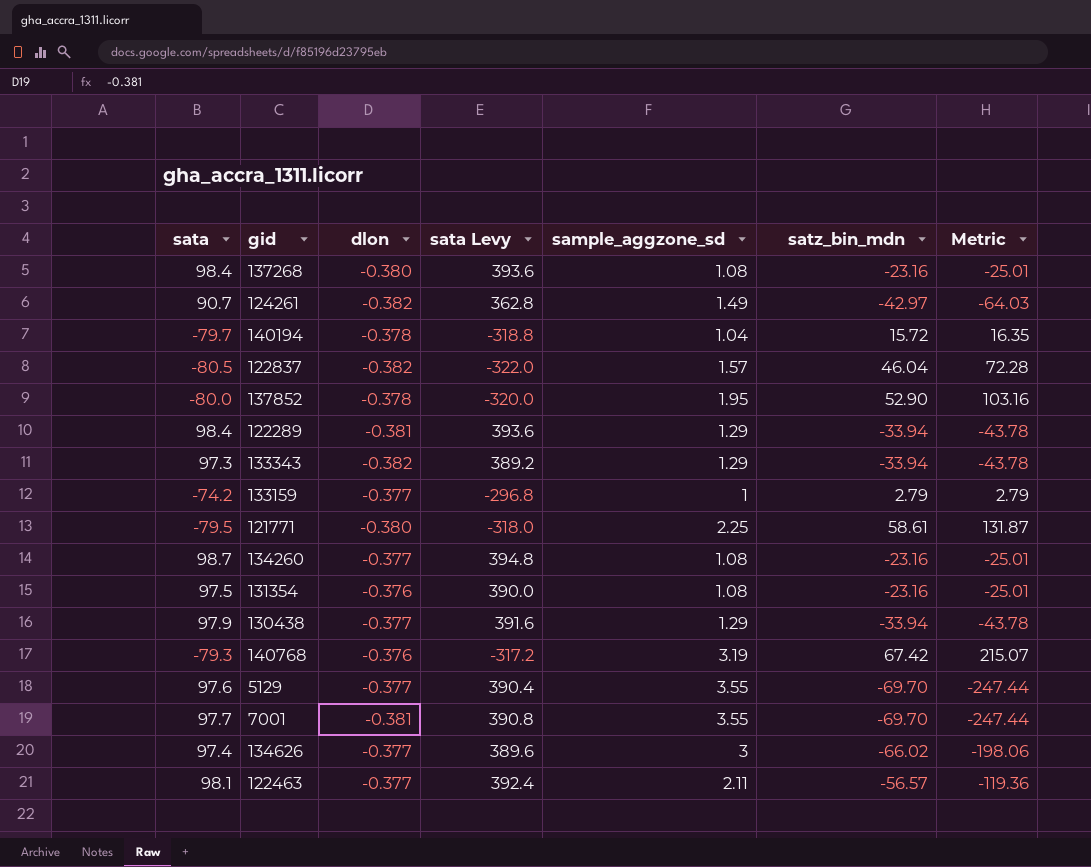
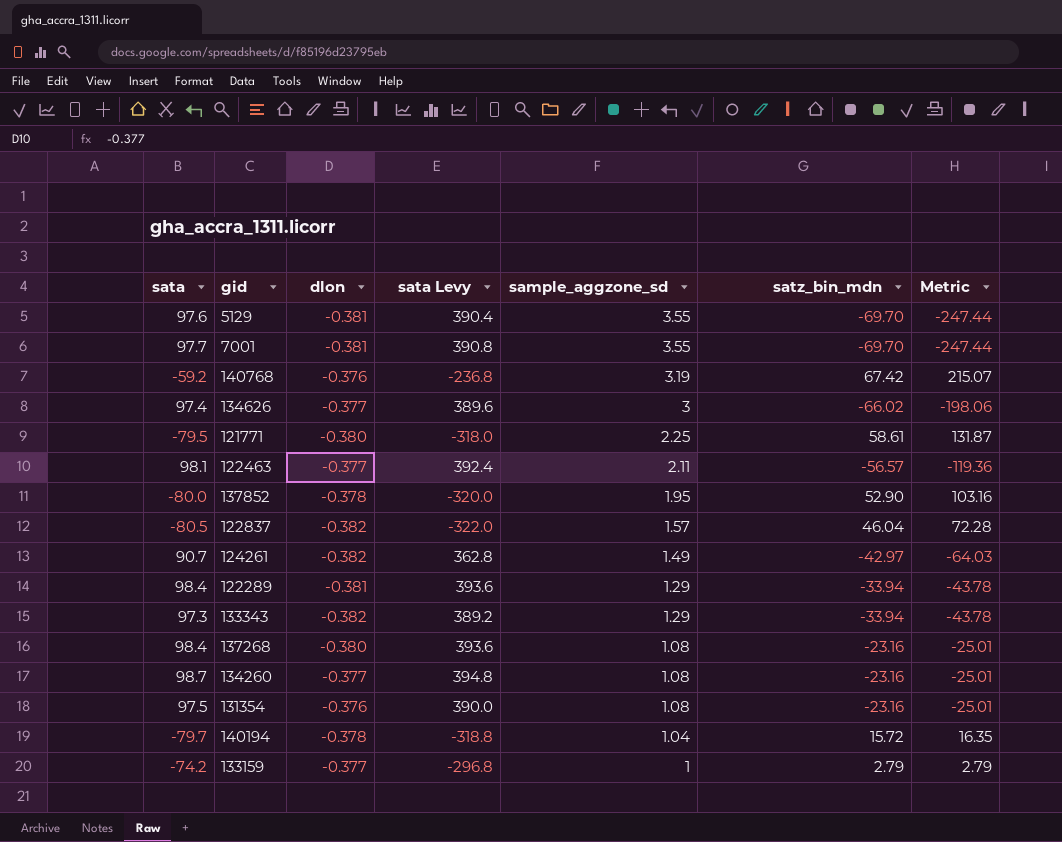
row order: none -> sample_aggzone_sd descending
row 130438: 97.9 | -0.377 | 391.6 | 1.29 | -33.94 | -43.78 -> none
5129 | dlon: -0.377 -> -0.381
140768 | sata: -79.3 -> -59.2
140768 | sata Levy: -317.2 -> -236.8

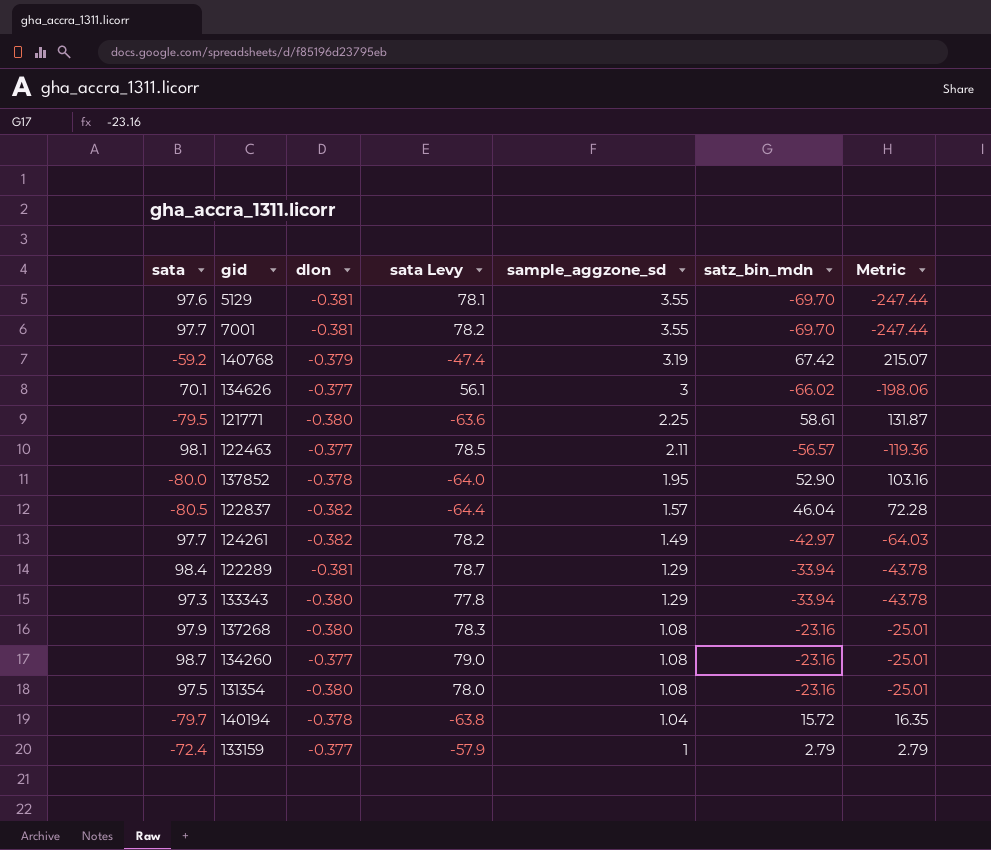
column sata Levy | formula: [sata] * 4 -> [sata] * 0.8
140768 | dlon: -0.376 -> -0.379
134626 | sata: 97.4 -> 70.1
124261 | sata: 90.7 -> 97.7
133343 | dlon: -0.382 -> -0.380
137268 | sata: 98.4 -> 97.9
131354 | dlon: -0.376 -> -0.380
133159 | sata: -74.2 -> -72.4

